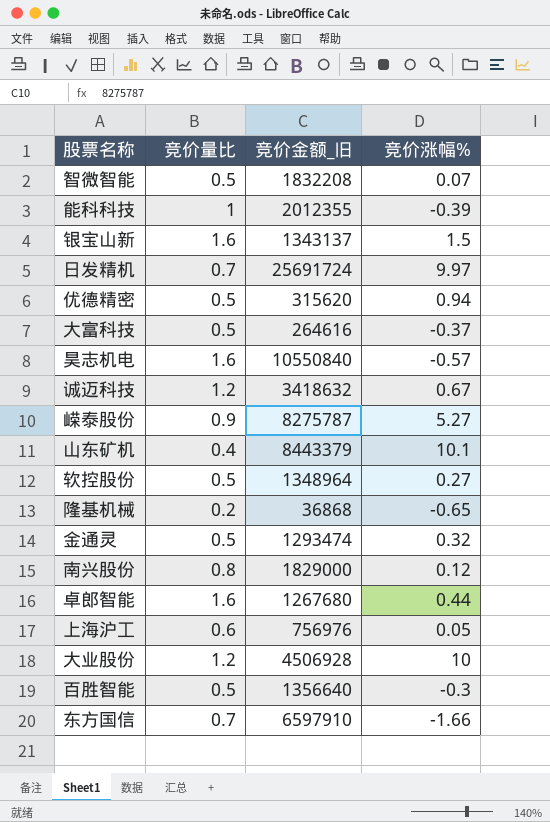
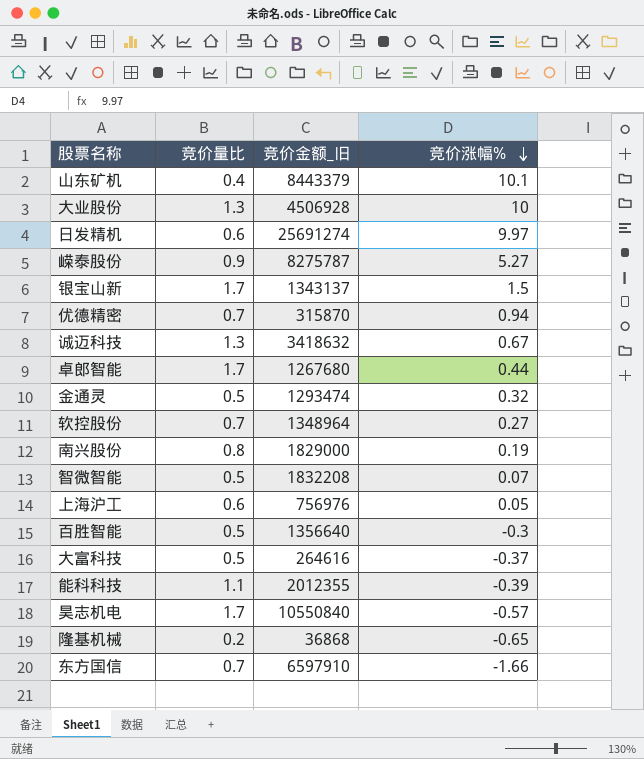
row order: none -> 竞价涨幅% descending
大业股份 | 竞价量比: 1.2 -> 1.3
日发精机 | 竞价量比: 0.7 -> 0.6
日发精机 | 竞价金额_旧: 25691724 -> 25691274
银宝山新 | 竞价量比: 1.6 -> 1.7
优德精密 | 竞价量比: 0.5 -> 0.7
优德精密 | 竞价金额_旧: 315620 -> 315870
诚迈科技 | 竞价量比: 1.2 -> 1.3
卓郎智能 | 竞价量比: 1.6 -> 1.7
软控股份 | 竞价量比: 0.5 -> 0.7
南兴股份 | 竞价涨幅%: 0.12 -> 0.19
能科科技 | 竞价量比: 1 -> 1.1
昊志机电 | 竞价量比: 1.6 -> 1.7

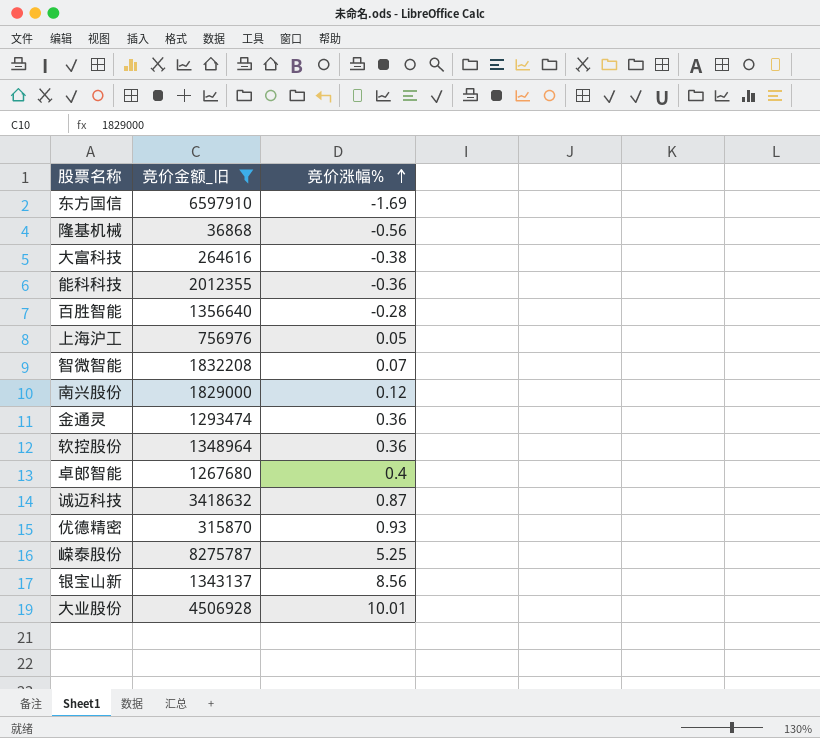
filter: none -> 竞价金额_旧 <= 8275787
row order: 竞价涨幅% descending -> 竞价涨幅% ascending
column 竞价量比 | position: 2 -> none
东方国信 | 竞价涨幅%: -1.66 -> -1.69
隆基机械 | 竞价涨幅%: -0.65 -> -0.56
大富科技 | 竞价涨幅%: -0.37 -> -0.38
能科科技 | 竞价涨幅%: -0.39 -> -0.36
百胜智能 | 竞价涨幅%: -0.3 -> -0.28
南兴股份 | 竞价涨幅%: 0.19 -> 0.12
金通灵 | 竞价涨幅%: 0.32 -> 0.36
软控股份 | 竞价涨幅%: 0.27 -> 0.36
卓郎智能 | 竞价涨幅%: 0.44 -> 0.4
诚迈科技 | 竞价涨幅%: 0.67 -> 0.87
优德精密 | 竞价涨幅%: 0.94 -> 0.93
嵘泰股份 | 竞价涨幅%: 5.27 -> 5.25
银宝山新 | 竞价涨幅%: 1.5 -> 8.56
大业股份 | 竞价涨幅%: 10 -> 10.01

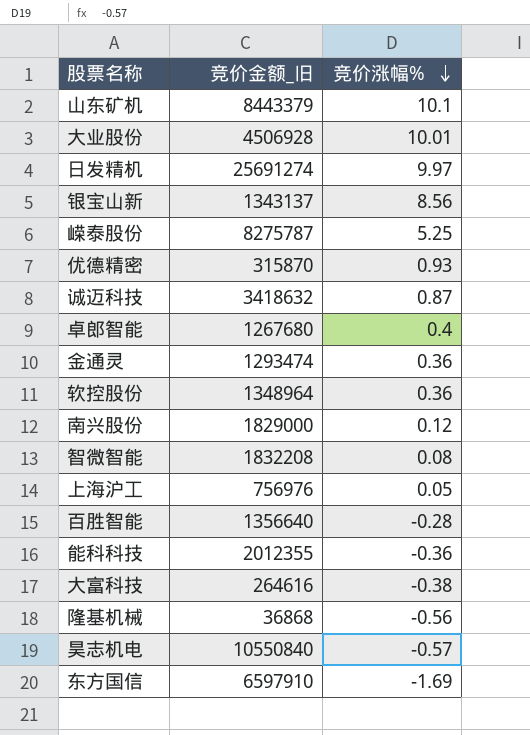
filter: 竞价金额_旧 <= 8275787 -> none
row order: 竞价涨幅% ascending -> 竞价涨幅% descending
智微智能 | 竞价涨幅%: 0.07 -> 0.08

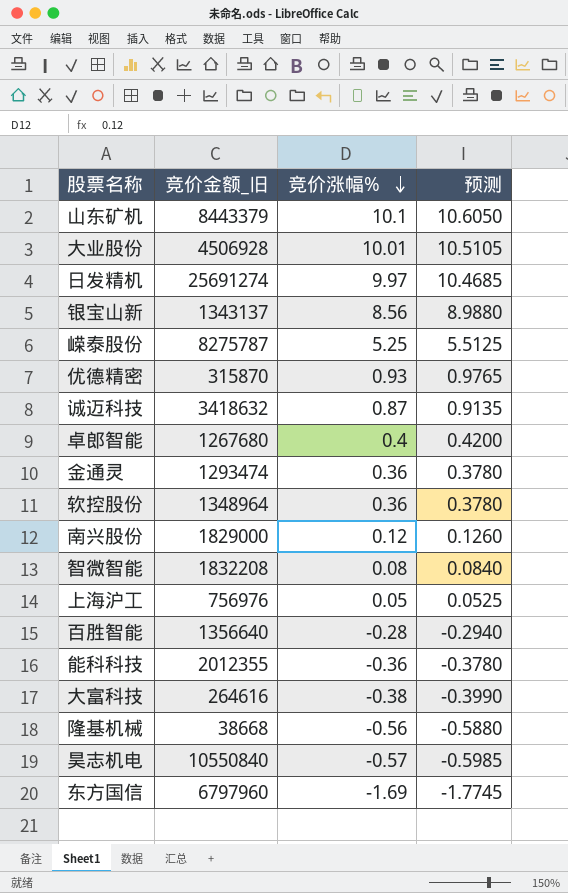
column 预测 | formula: none -> [竞价涨幅%] * 1.05
隆基机械 | 竞价金额_旧: 36868 -> 38668
东方国信 | 竞价金额_旧: 6597910 -> 6797960

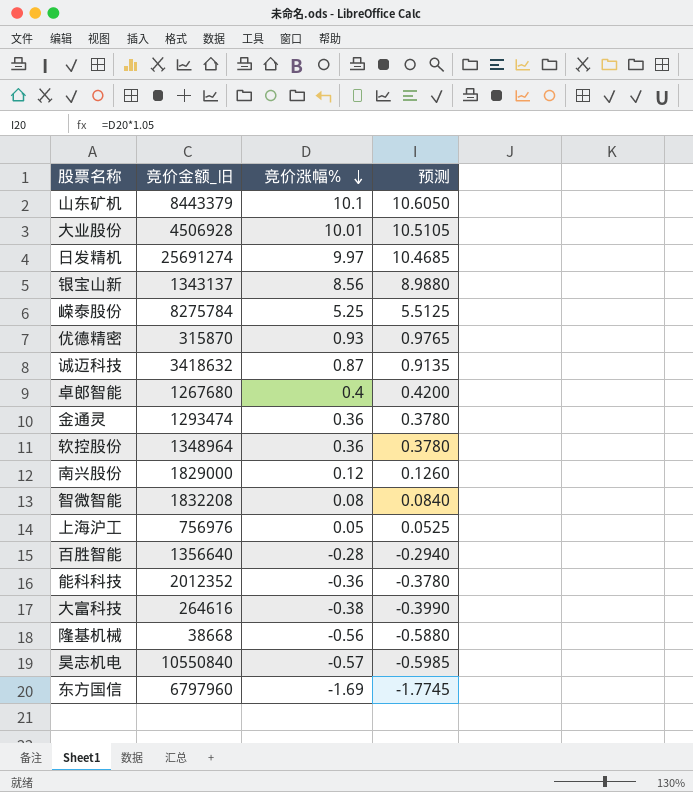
嵘泰股份 | 竞价金额_旧: 8275787 -> 8275784
能科科技 | 竞价金额_旧: 2012355 -> 2012352

